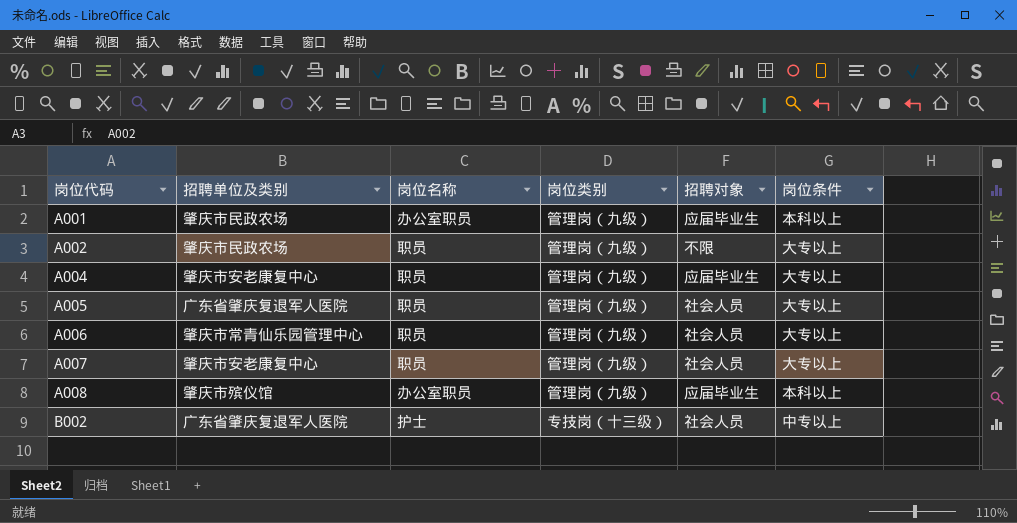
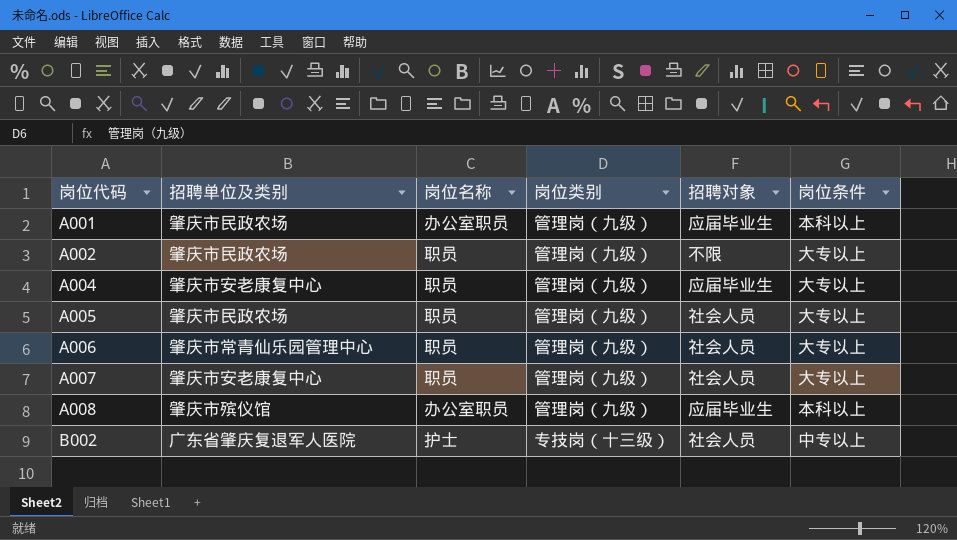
A005 | 招聘单位及类别: 广东省肇庆复退军人医院 -> 肇庆市民政农场

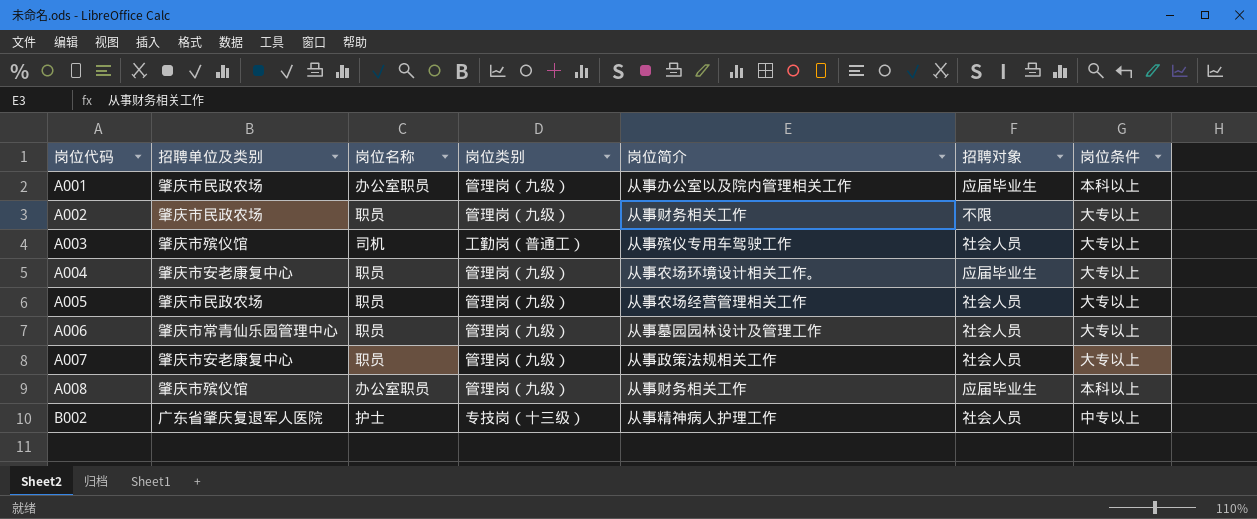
column 岗位简介 | position: none -> 5
row A003: none -> 肇庆市殡仪馆 | 司机 | 工勤岗（普通工） | 从事殡仪专用车驾驶工作 | 社会人员 | 大专以上

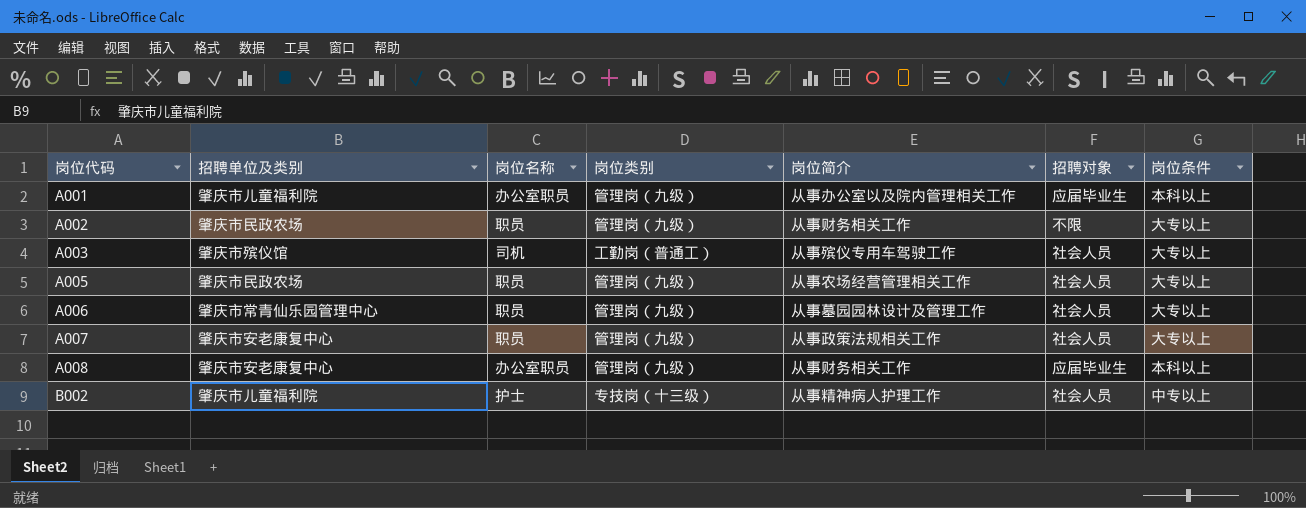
row A004: 肇庆市安老康复中心 | 职员 | 管理岗（九级） | 从事农场环境设计相关工作。 | 应届毕业生 | 大专以上 -> none
A001 | 招聘单位及类别: 肇庆市民政农场 -> 肇庆市儿童福利院
A008 | 招聘单位及类别: 肇庆市殡仪馆 -> 肇庆市安老康复中心
B002 | 招聘单位及类别: 广东省肇庆复退军人医院 -> 肇庆市儿童福利院

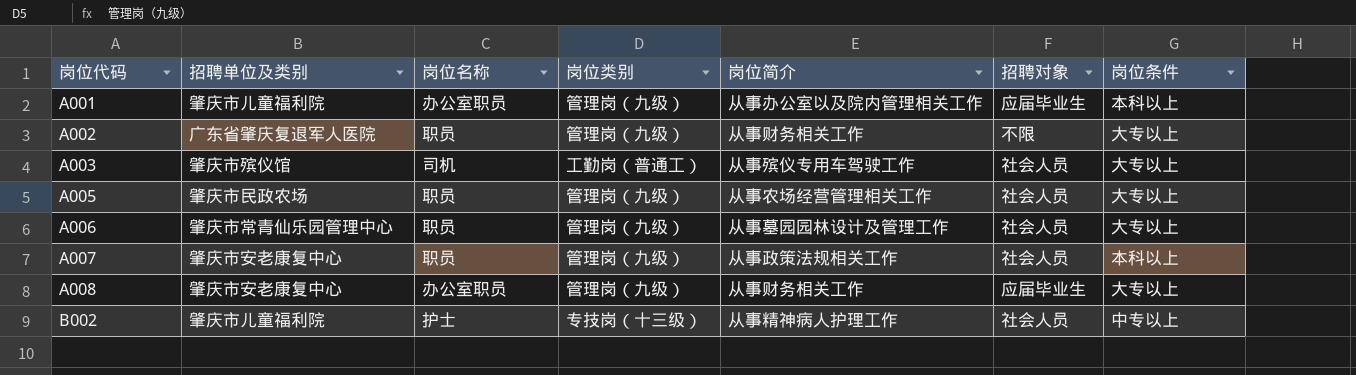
A002 | 招聘单位及类别: 肇庆市民政农场 -> 广东省肇庆复退军人医院
A007 | 岗位条件: 大专以上 -> 本科以上
A008 | 岗位条件: 本科以上 -> 大专以上

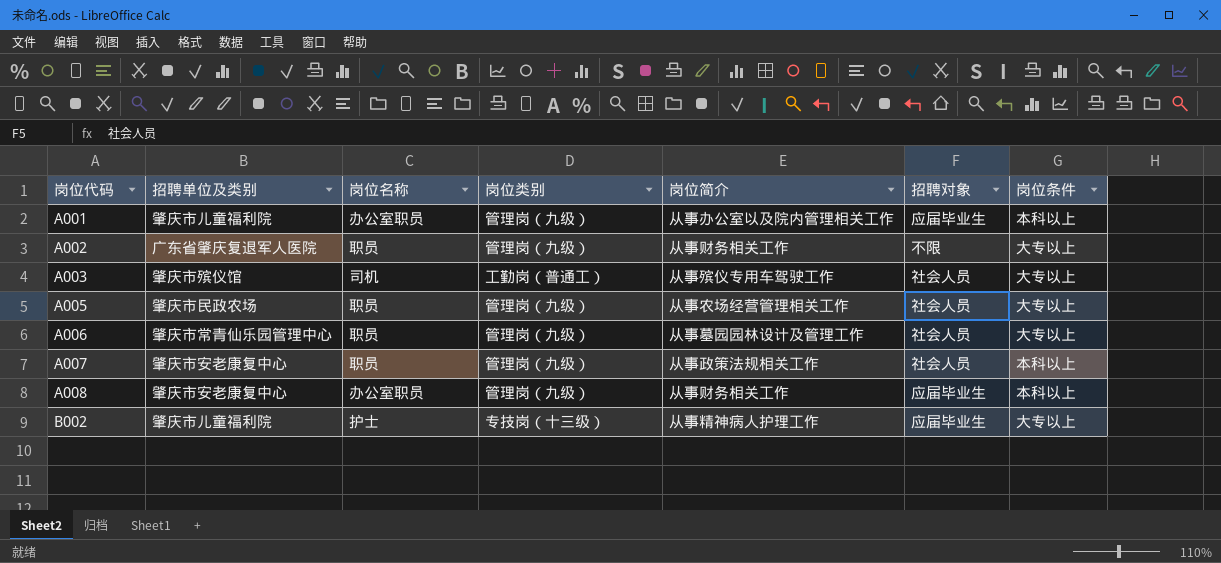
A008 | 岗位条件: 大专以上 -> 本科以上
B002 | 招聘对象: 社会人员 -> 应届毕业生
B002 | 岗位条件: 中专以上 -> 大专以上

